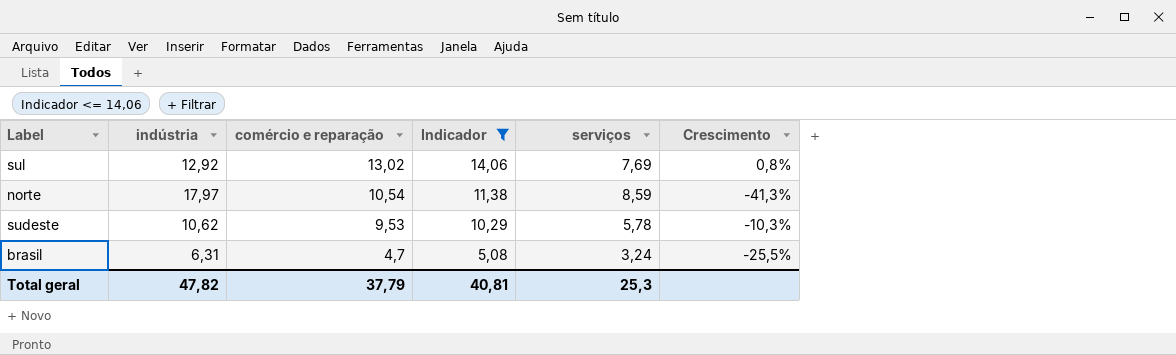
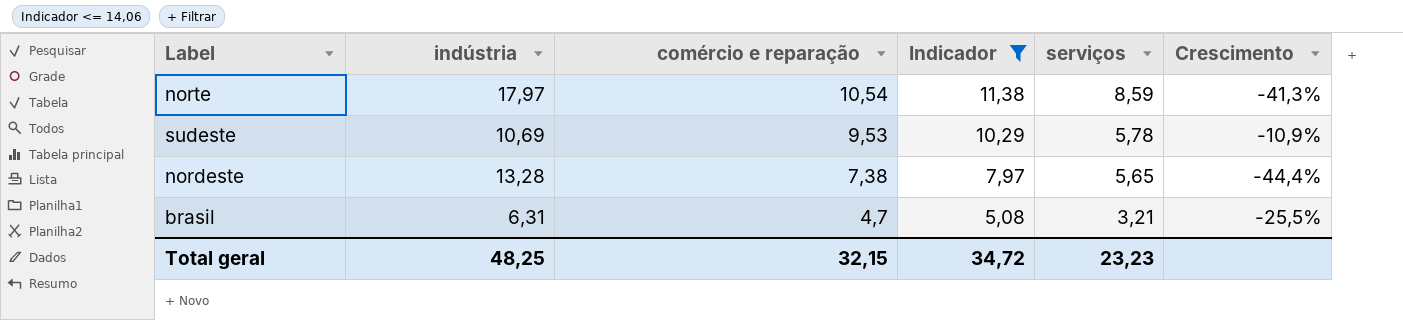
row sul: 12,92 | 13,02 | 14,06 | 7,69 | 0,8% -> none
sudeste | indústria: 10,62 -> 10,69
sudeste | Crescimento: -10,3% -> -10,9%
row nordeste: none -> 13,28 | 7,38 | 7,97 | 5,65 | -44,4%
brasil | serviços: 3,24 -> 3,21
Total geral | indústria: 47,82 -> 48,25
Total geral | comércio e reparação: 37,79 -> 32,15
Total geral | Indicador: 40,81 -> 34,72
Total geral | serviços: 25,3 -> 23,23

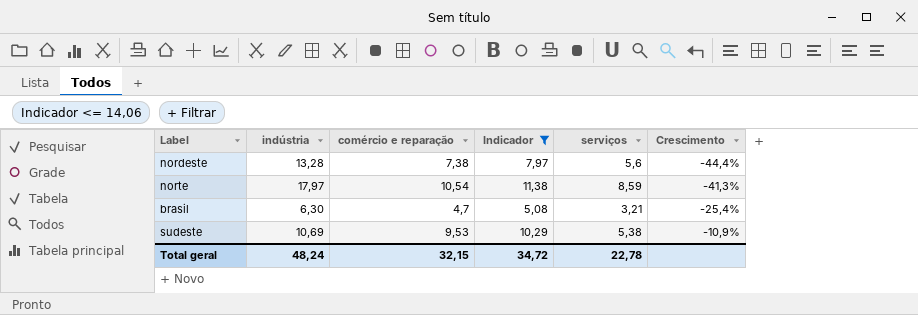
row order: comércio e reparação descending -> Crescimento ascending
nordeste | serviços: 5,65 -> 5,6
brasil | indústria: 6,31 -> 6,30
brasil | Crescimento: -25,5% -> -25,4%
sudeste | serviços: 5,78 -> 5,38
Total geral | indústria: 48,25 -> 48,24
Total geral | serviços: 23,23 -> 22,78

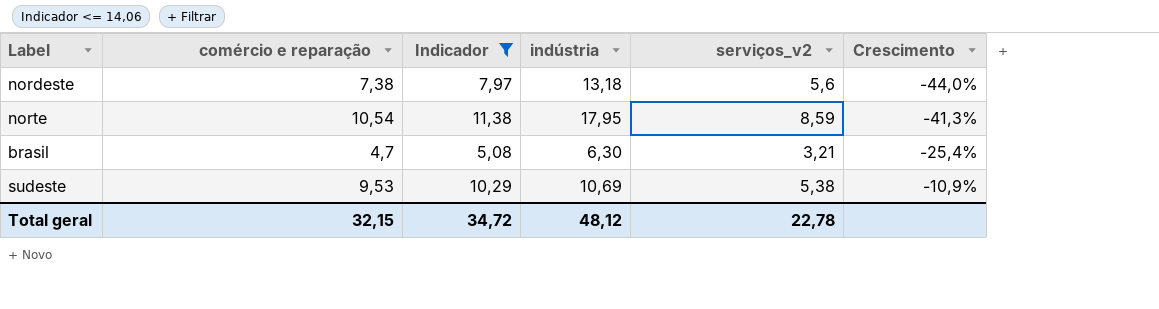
column indústria | position: 2 -> 4
column name: serviços -> serviços_v2
nordeste | indústria: 13,28 -> 13,18
nordeste | Crescimento: -44,4% -> -44,0%
norte | indústria: 17,97 -> 17,95
Total geral | indústria: 48,24 -> 48,12

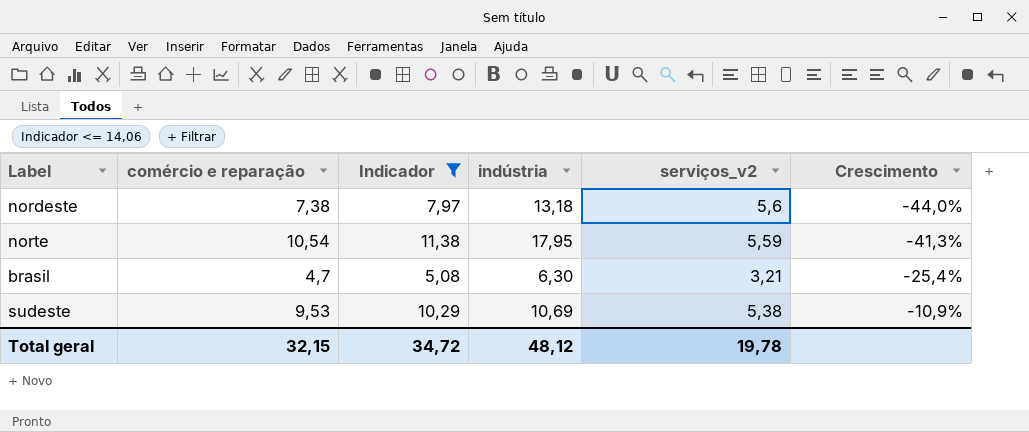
norte | serviços_v2: 8,59 -> 5,59
Total geral | serviços_v2: 22,78 -> 19,78

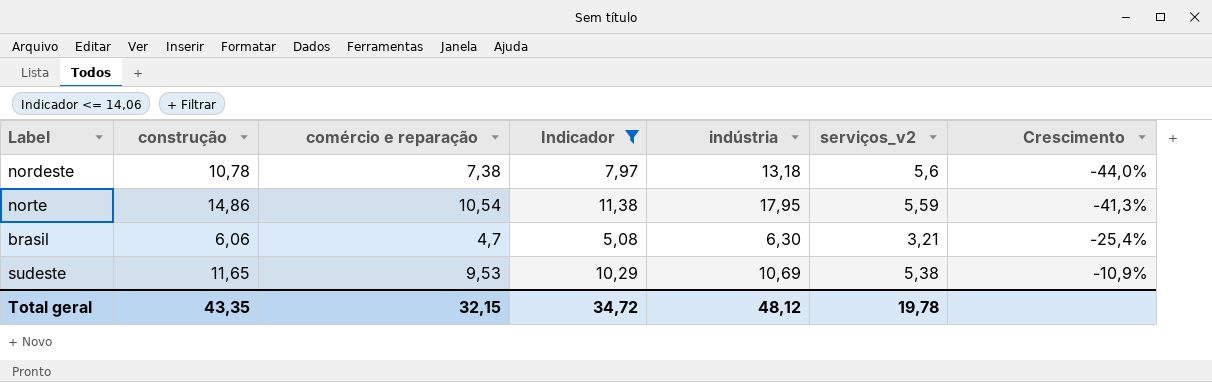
column construção | position: none -> 2

